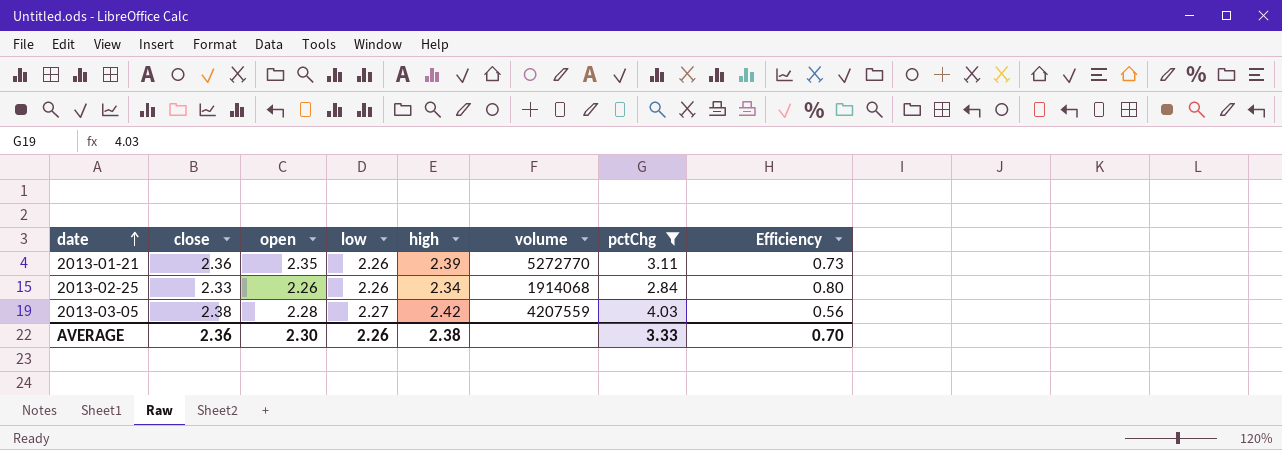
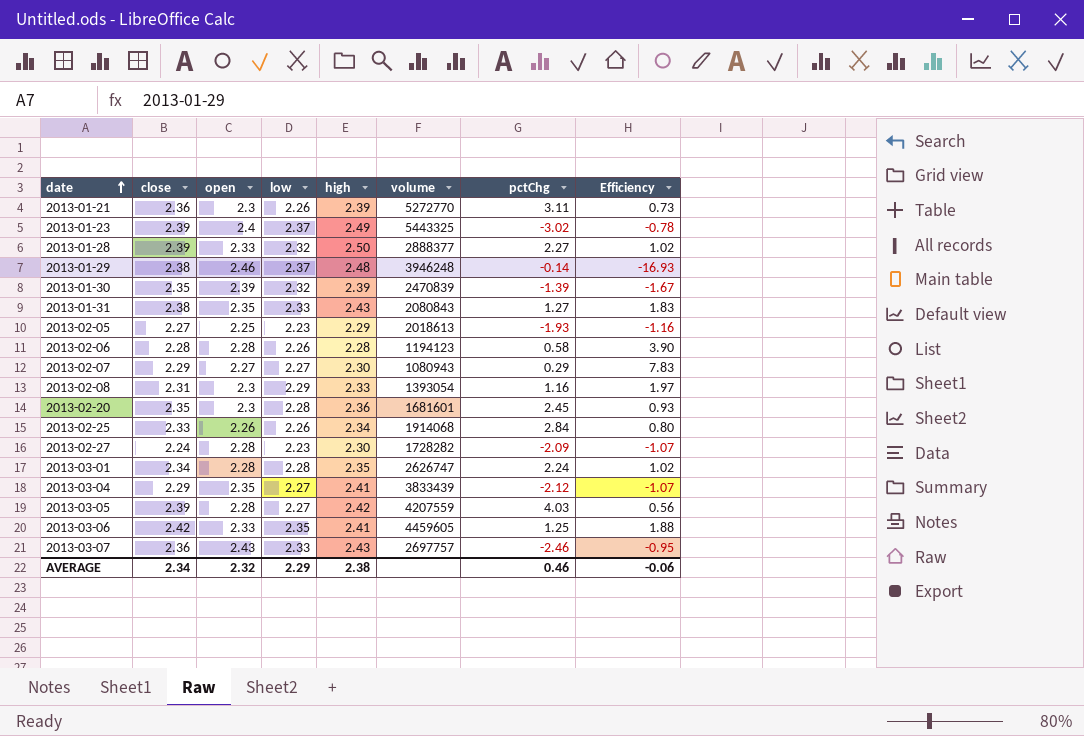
filter: pctChg >= 2.84 -> none
2013-01-21 | open: 2.35 -> 2.3
2013-03-05 | close: 2.38 -> 2.39
AVERAGE | close: 2.36 -> 2.34
AVERAGE | open: 2.30 -> 2.32
AVERAGE | low: 2.26 -> 2.29
AVERAGE | pctChg: 3.33 -> 0.46
AVERAGE | Efficiency: 0.70 -> -0.06

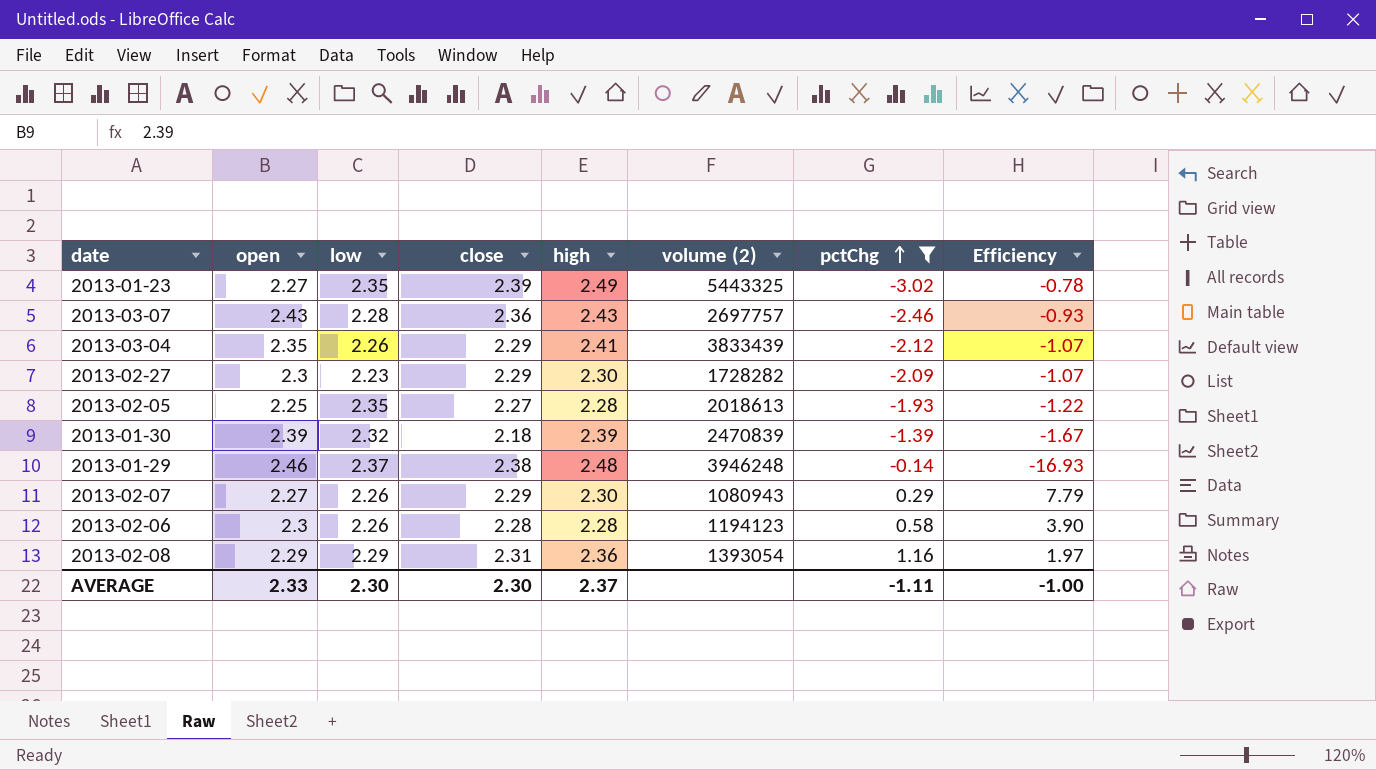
filter: none -> pctChg <= 1.16
row order: date ascending -> pctChg ascending
column close | position: 2 -> 4
column name: volume -> volume (2)
2013-01-23 | open: 2.4 -> 2.27
2013-01-23 | low: 2.37 -> 2.35
2013-03-07 | low: 2.33 -> 2.28
2013-03-07 | Efficiency: -0.95 -> -0.93
2013-03-04 | low: 2.27 -> 2.26
2013-02-27 | open: 2.28 -> 2.3
2013-02-27 | close: 2.24 -> 2.29
2013-02-05 | low: 2.23 -> 2.35
2013-02-05 | high: 2.29 -> 2.28
2013-02-05 | Efficiency: -1.16 -> -1.22
2013-01-30 | close: 2.35 -> 2.18
2013-02-07 | low: 2.27 -> 2.26
2013-02-07 | Efficiency: 7.83 -> 7.79
2013-02-06 | open: 2.28 -> 2.3
2013-02-08 | open: 2.3 -> 2.29
2013-02-08 | high: 2.33 -> 2.36
AVERAGE | open: 2.32 -> 2.33
AVERAGE | low: 2.29 -> 2.30
AVERAGE | close: 2.34 -> 2.30
AVERAGE | high: 2.38 -> 2.37
AVERAGE | pctChg: 0.46 -> -1.11
AVERAGE | Efficiency: -0.06 -> -1.00

